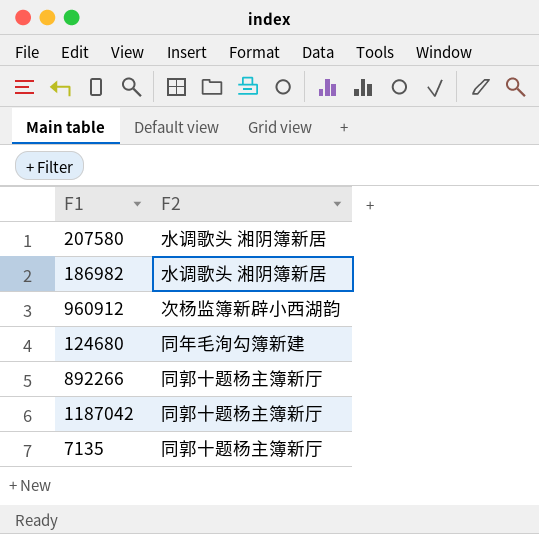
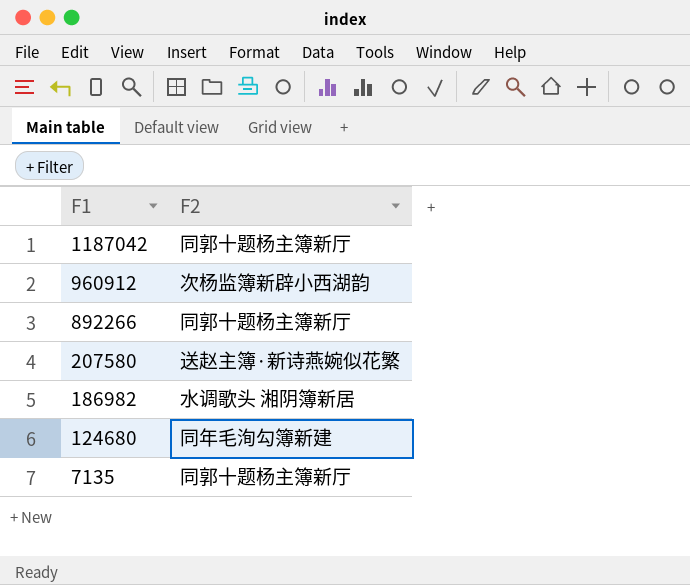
row order: none -> F1 descending
207580 | F2: 水调歌头 湘阴簿新居 -> 送赵主簿·新诗燕婉似花繁

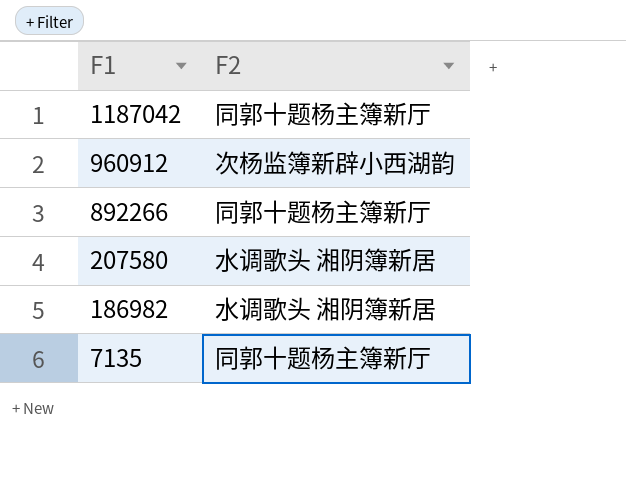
row 124680: 同年毛洵勾簿新建 -> none
207580 | F2: 送赵主簿·新诗燕婉似花繁 -> 水调歌头 湘阴簿新居

